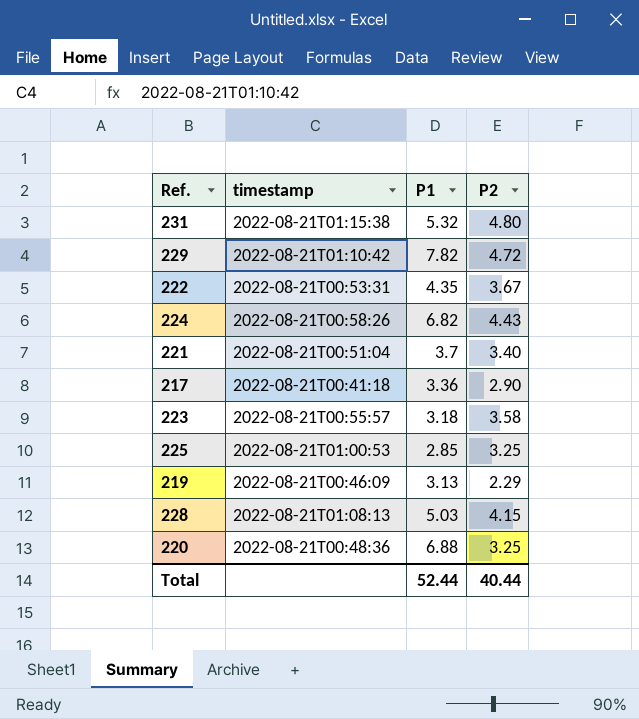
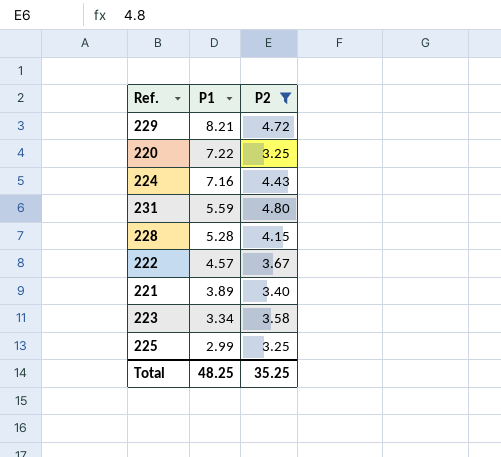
filter: none -> P2 >= 3.25
row order: none -> P1 descending
column timestamp | position: 2 -> none
229 | P1: 7.82 -> 8.21
220 | P1: 6.88 -> 7.22
224 | P1: 6.82 -> 7.16
231 | P1: 5.32 -> 5.59
228 | P1: 5.03 -> 5.28
222 | P1: 4.35 -> 4.57
221 | P1: 3.7 -> 3.89
223 | P1: 3.18 -> 3.34
225 | P1: 2.85 -> 2.99
Total | P1: 52.44 -> 48.25
Total | P2: 40.44 -> 35.25

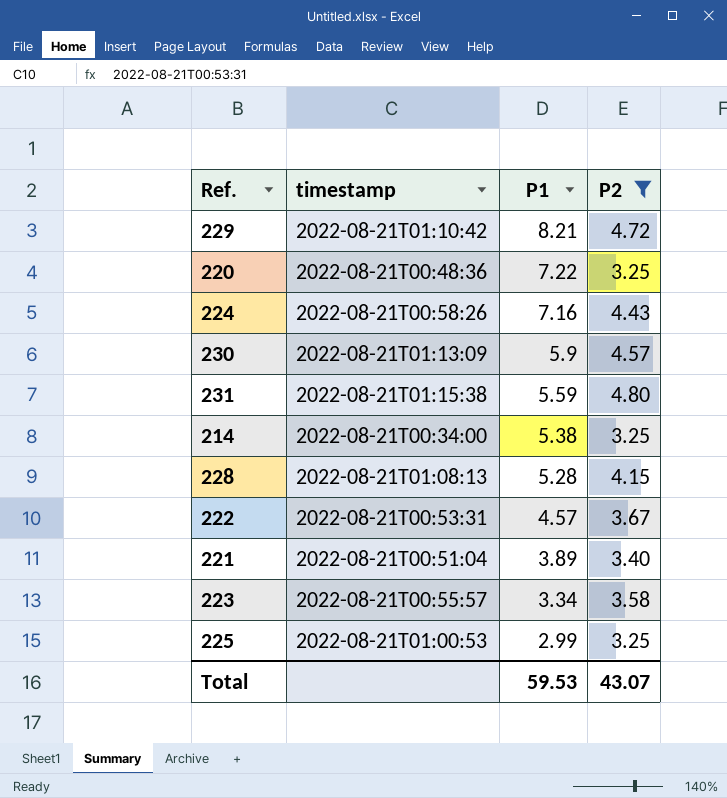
column timestamp | position: none -> 2
row 230: none -> 2022-08-21T01:13:09 | 5.9 | 4.57
row 214: none -> 2022-08-21T00:34:00 | 5.38 | 3.25
Total | P1: 48.25 -> 59.53
Total | P2: 35.25 -> 43.07

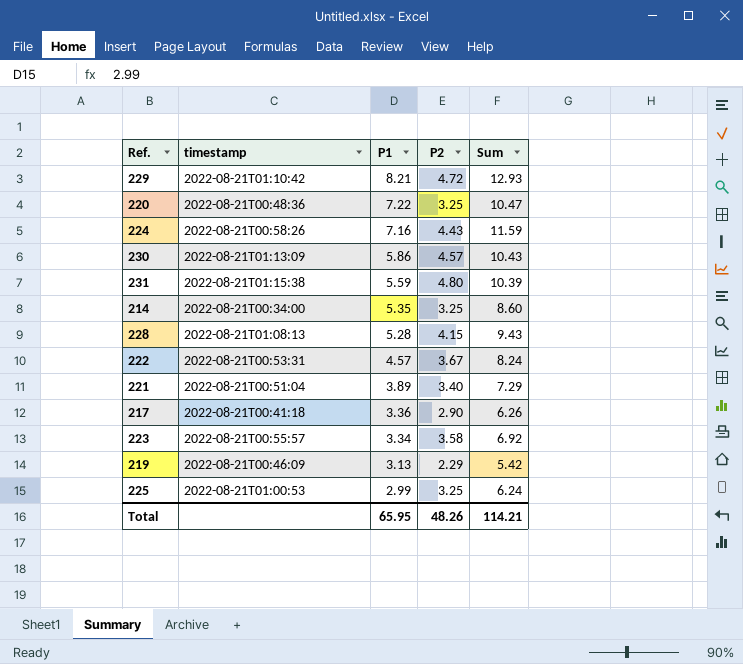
filter: P2 >= 3.25 -> none
column Sum | formula: none -> [P1] + [P2]
230 | P1: 5.9 -> 5.86
214 | P1: 5.38 -> 5.35
Total | P1: 59.53 -> 65.95
Total | P2: 43.07 -> 48.26

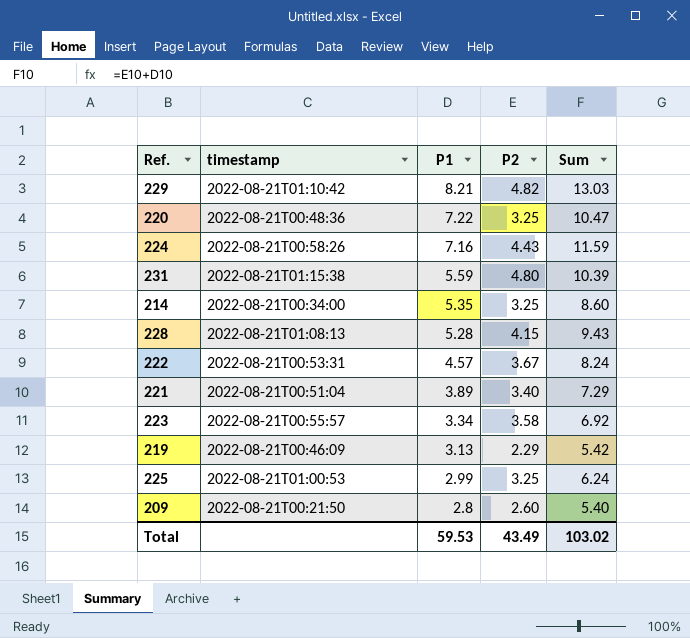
row 230: 2022-08-21T01:13:09 | 5.86 | 4.57 | 10.43 -> none
row 217: 2022-08-21T00:41:18 | 3.36 | 2.90 | 6.26 -> none
229 | P2: 4.72 -> 4.82
229 | Sum: 12.93 -> 13.03
row 209: none -> 2022-08-21T00:21:50 | 2.8 | 2.60 | 5.40
Total | P1: 65.95 -> 59.53
Total | P2: 48.26 -> 43.49
Total | Sum: 114.21 -> 103.02

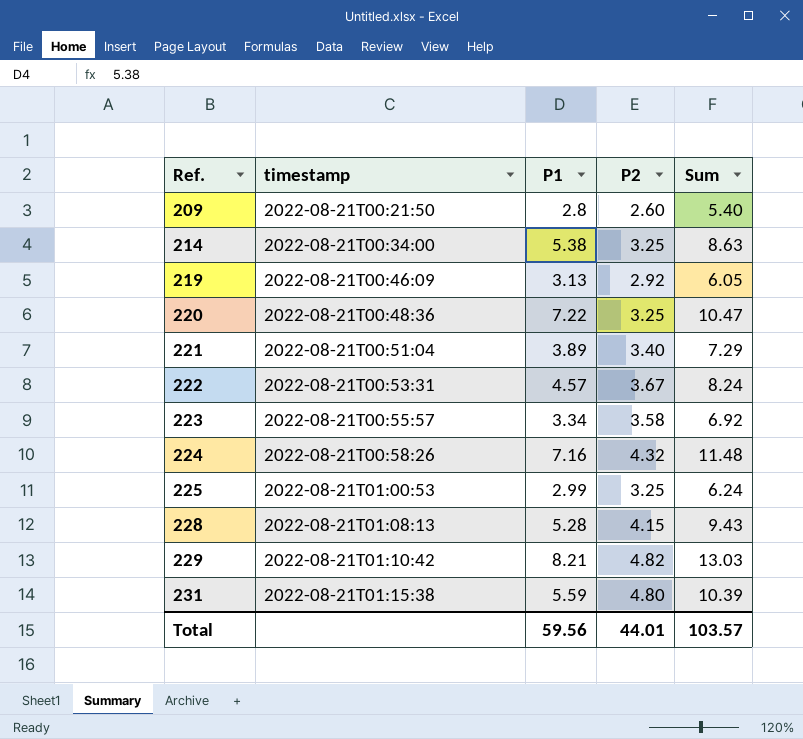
row order: P1 descending -> Ref. ascending
214 | P1: 5.35 -> 5.38
214 | Sum: 8.60 -> 8.63
219 | P2: 2.29 -> 2.92
219 | Sum: 5.42 -> 6.05
224 | P2: 4.43 -> 4.32
224 | Sum: 11.59 -> 11.48
Total | P1: 59.53 -> 59.56
Total | P2: 43.49 -> 44.01
Total | Sum: 103.02 -> 103.57

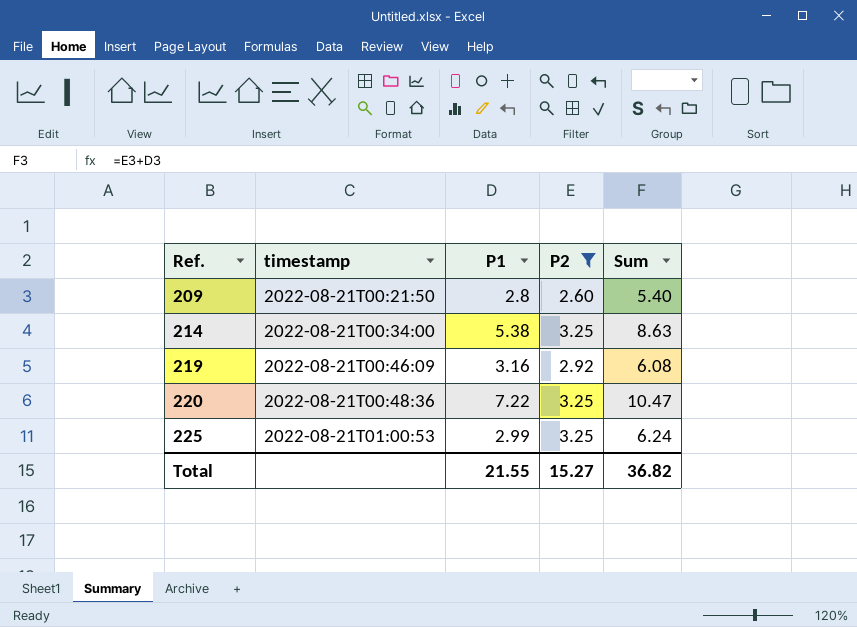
filter: none -> P2 <= 3.25
219 | P1: 3.13 -> 3.16
219 | Sum: 6.05 -> 6.08
Total | P1: 59.56 -> 21.55
Total | P2: 44.01 -> 15.27
Total | Sum: 103.57 -> 36.82

